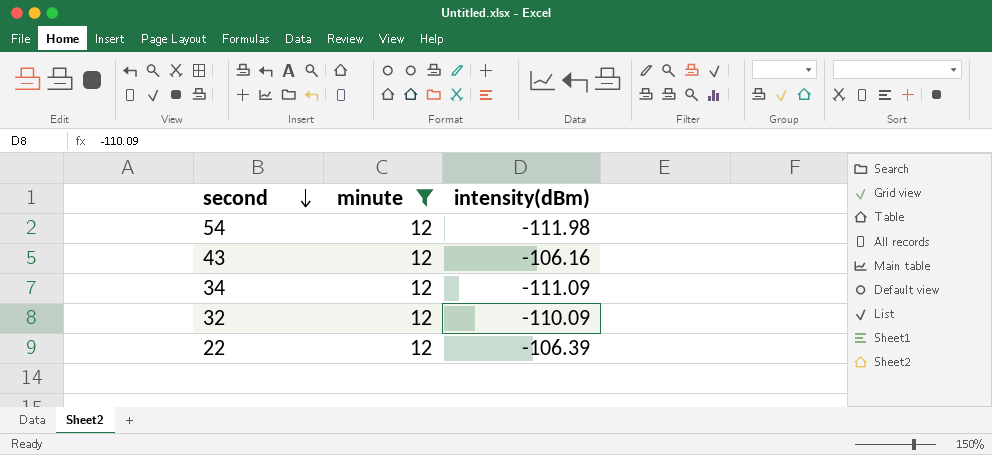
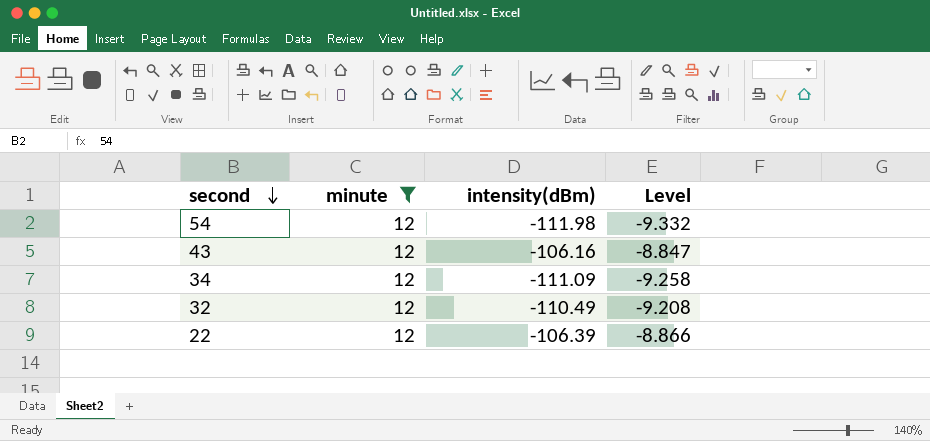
column Level | formula: none -> [intensity(dBm)] / [minute]
32 | intensity(dBm): -110.09 -> -110.49

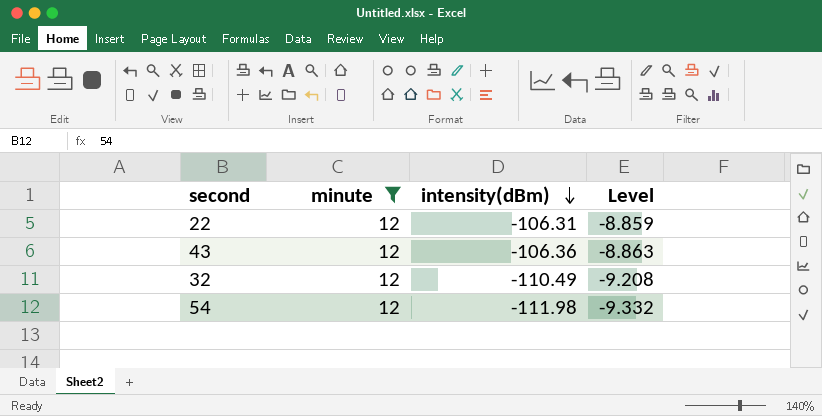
row order: second descending -> intensity(dBm) descending
row 34: 12 | -111.09 | -9.258 -> none
22 | intensity(dBm): -106.39 -> -106.31
22 | Level: -8.866 -> -8.859
43 | intensity(dBm): -106.16 -> -106.36
43 | Level: -8.847 -> -8.863

